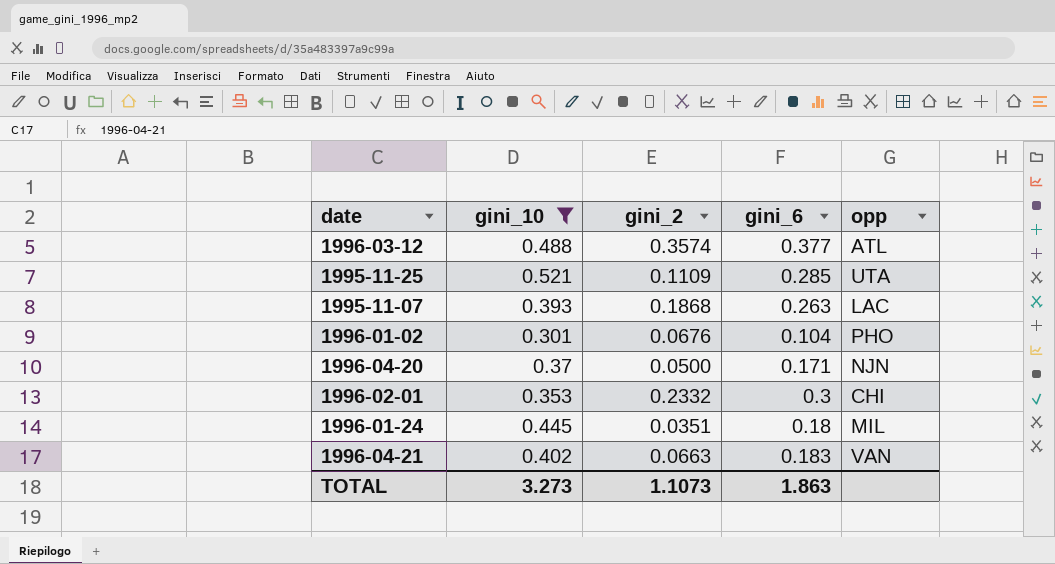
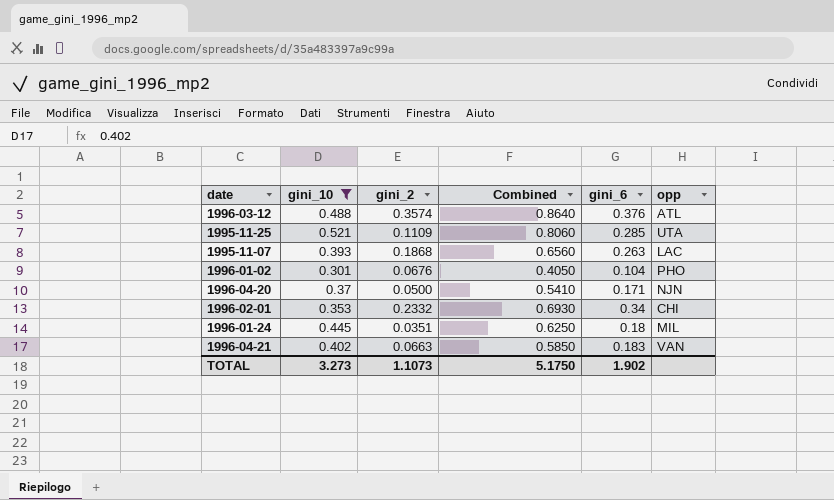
column Combined | formula: none -> [gini_10] + [gini_6]
1996-03-12 | gini_6: 0.377 -> 0.376
1996-02-01 | gini_6: 0.3 -> 0.34
TOTAL | gini_6: 1.863 -> 1.902

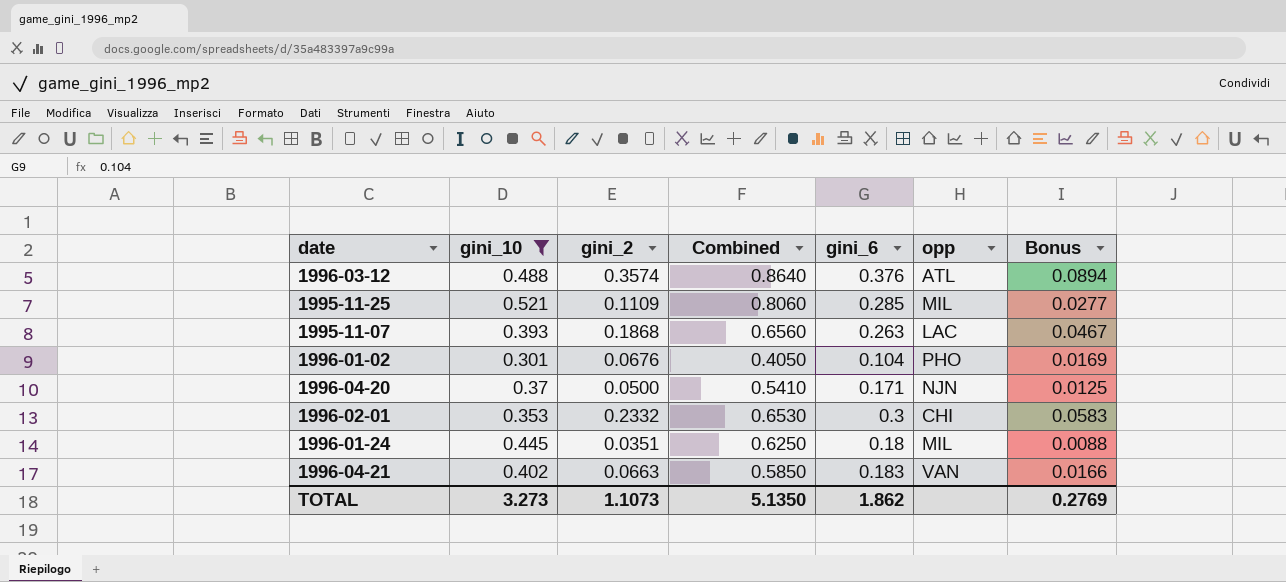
column Bonus | formula: none -> [gini_2] * 0.25
1995-11-25 | opp: UTA -> MIL
1996-02-01 | Combined: 0.6930 -> 0.6530
1996-02-01 | gini_6: 0.34 -> 0.3
TOTAL | Combined: 5.1750 -> 5.1350
TOTAL | gini_6: 1.902 -> 1.862

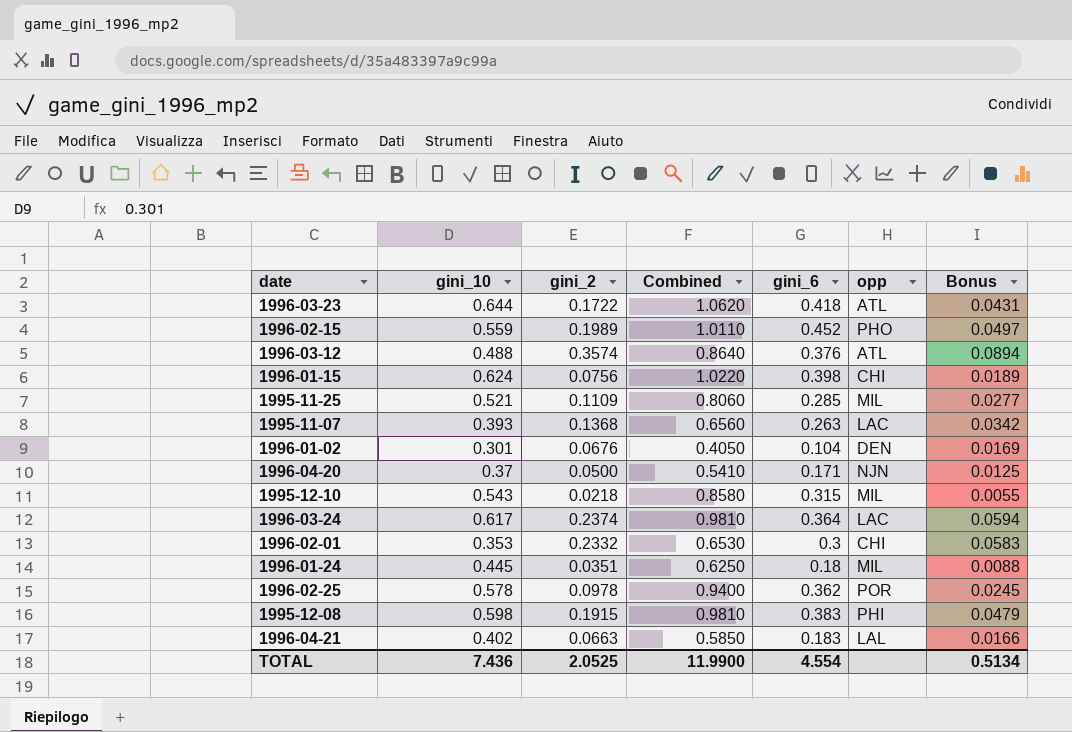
filter: gini_10 <= 0.521 -> none
1995-11-07 | gini_2: 0.1868 -> 0.1368
1995-11-07 | Bonus: 0.0467 -> 0.0342
1996-01-02 | opp: PHO -> DEN
1996-04-21 | opp: VAN -> LAL
TOTAL | gini_10: 3.273 -> 7.436
TOTAL | gini_2: 1.1073 -> 2.0525
TOTAL | Combined: 5.1350 -> 11.9900
TOTAL | gini_6: 1.862 -> 4.554
TOTAL | Bonus: 0.2769 -> 0.5134

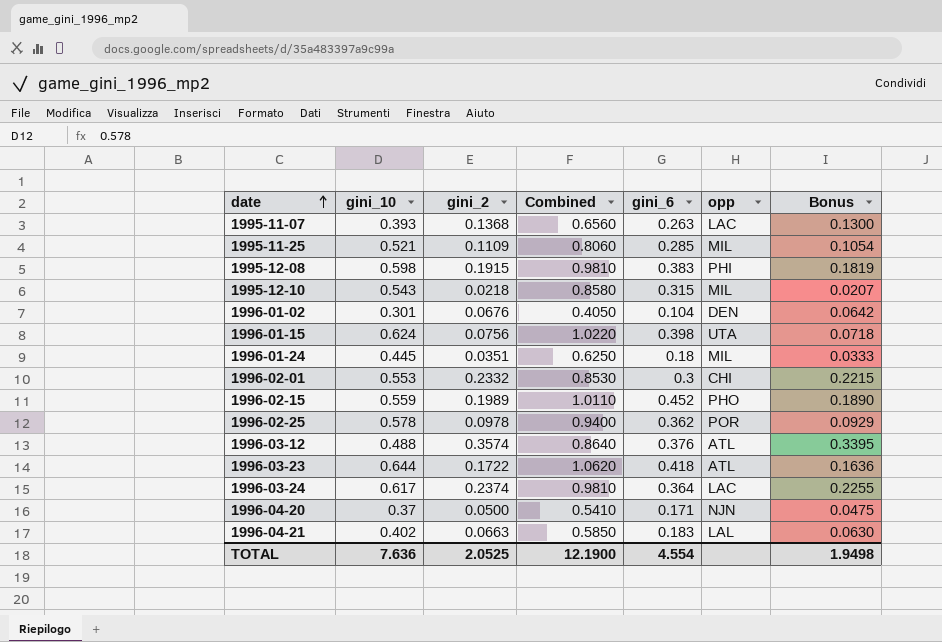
row order: none -> date ascending
column Bonus | formula: [gini_2] * 0.25 -> [gini_2] * 0.95
1996-01-15 | opp: CHI -> UTA
1996-02-01 | gini_10: 0.353 -> 0.553
1996-02-01 | Combined: 0.6530 -> 0.8530
TOTAL | gini_10: 7.436 -> 7.636
TOTAL | Combined: 11.9900 -> 12.1900
TOTAL | Bonus: 0.5134 -> 1.9498

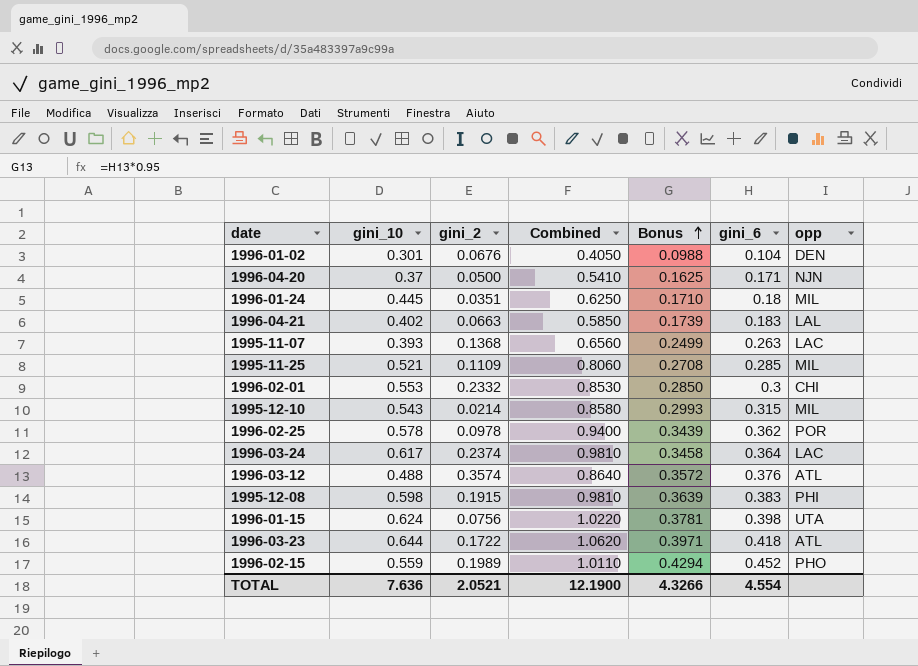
row order: date ascending -> Bonus ascending
column Bonus | formula: [gini_2] * 0.95 -> [gini_6] * 0.95
column Bonus | position: 7 -> 5
1995-12-10 | gini_2: 0.0218 -> 0.0214
TOTAL | gini_2: 2.0525 -> 2.0521
TOTAL | Bonus: 1.9498 -> 4.3266

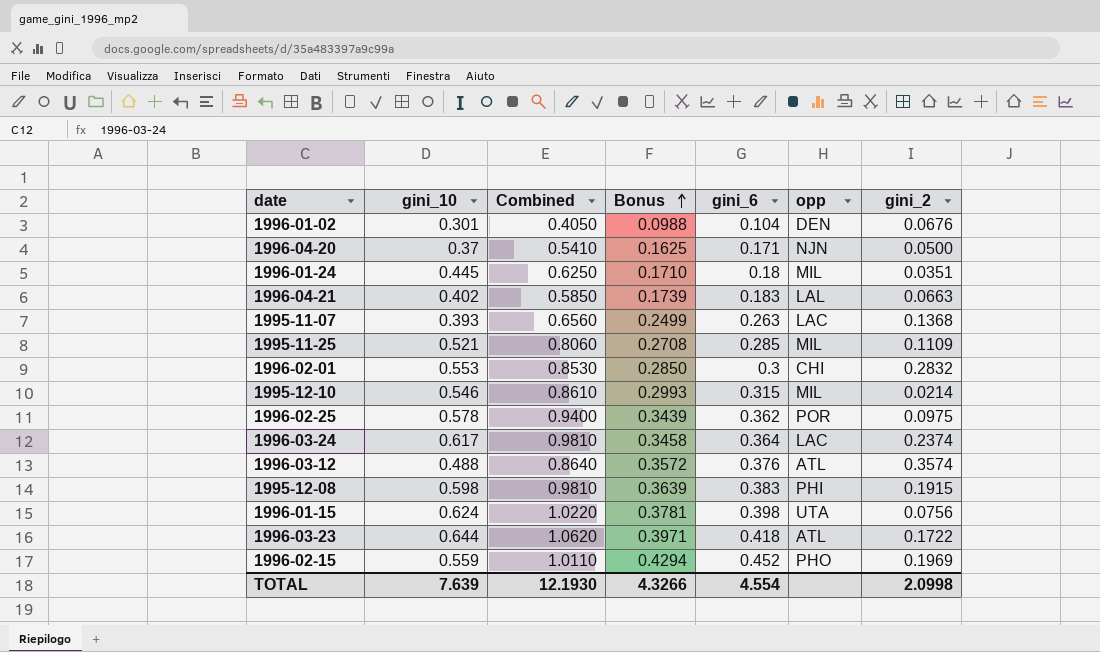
column gini_2 | position: 3 -> 7
1996-02-01 | gini_2: 0.2332 -> 0.2832
1995-12-10 | gini_10: 0.543 -> 0.546
1995-12-10 | Combined: 0.8580 -> 0.8610
1996-02-25 | gini_2: 0.0978 -> 0.0975
1996-02-15 | gini_2: 0.1989 -> 0.1969
TOTAL | gini_10: 7.636 -> 7.639
TOTAL | Combined: 12.1900 -> 12.1930
TOTAL | gini_2: 2.0521 -> 2.0998

